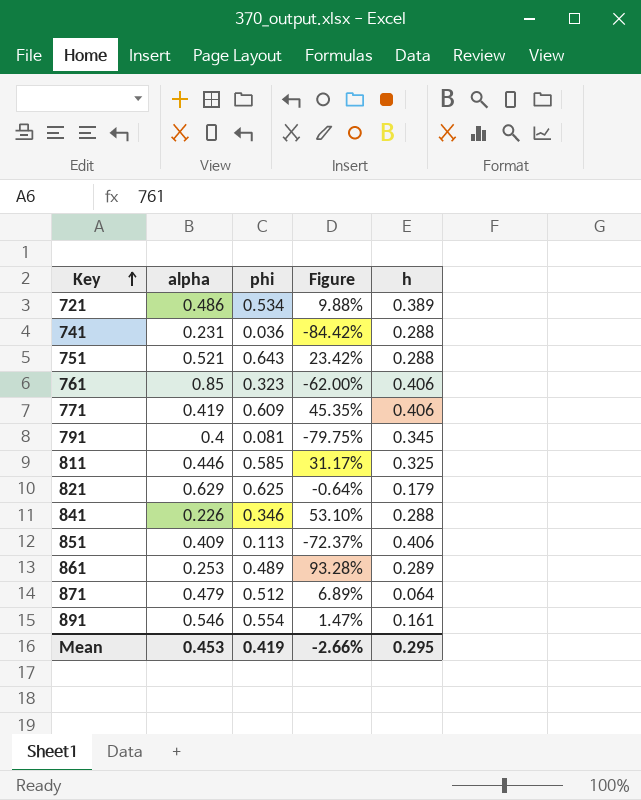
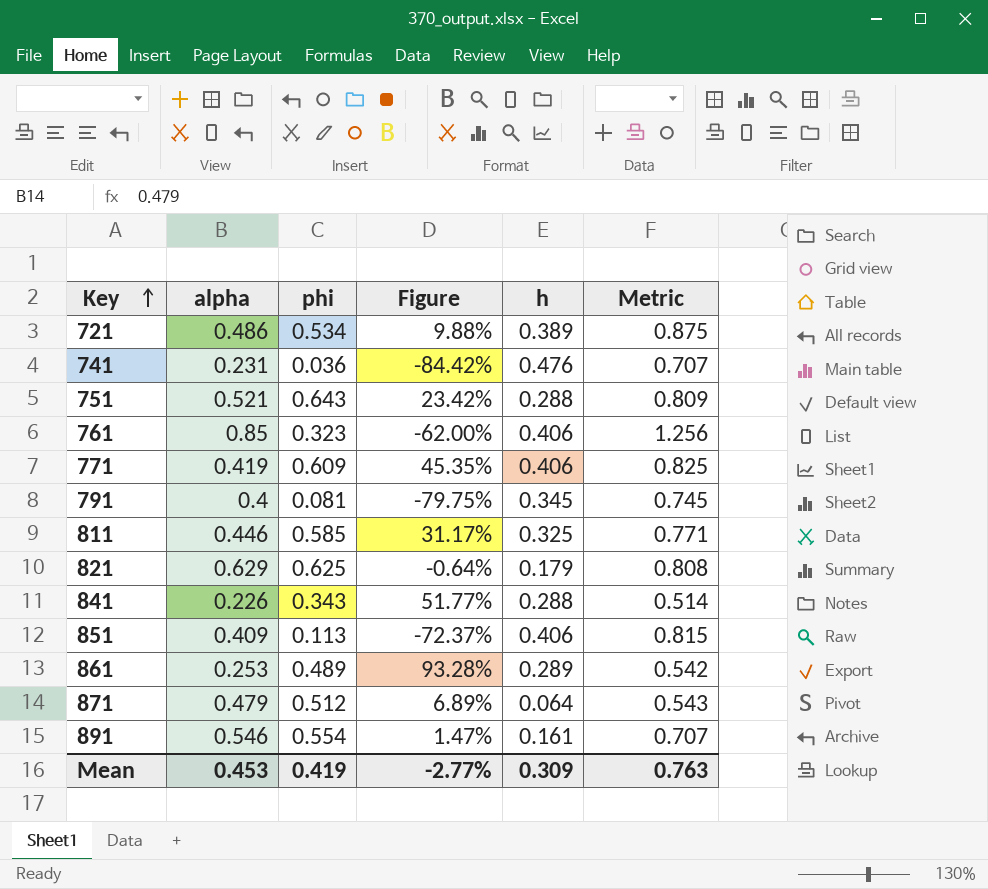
column Metric | formula: none -> [alpha] + [h]
741 | h: 0.288 -> 0.476
841 | phi: 0.346 -> 0.343
841 | Figure: 53.10% -> 51.77%
Mean | Figure: -2.66% -> -2.77%
Mean | h: 0.295 -> 0.309

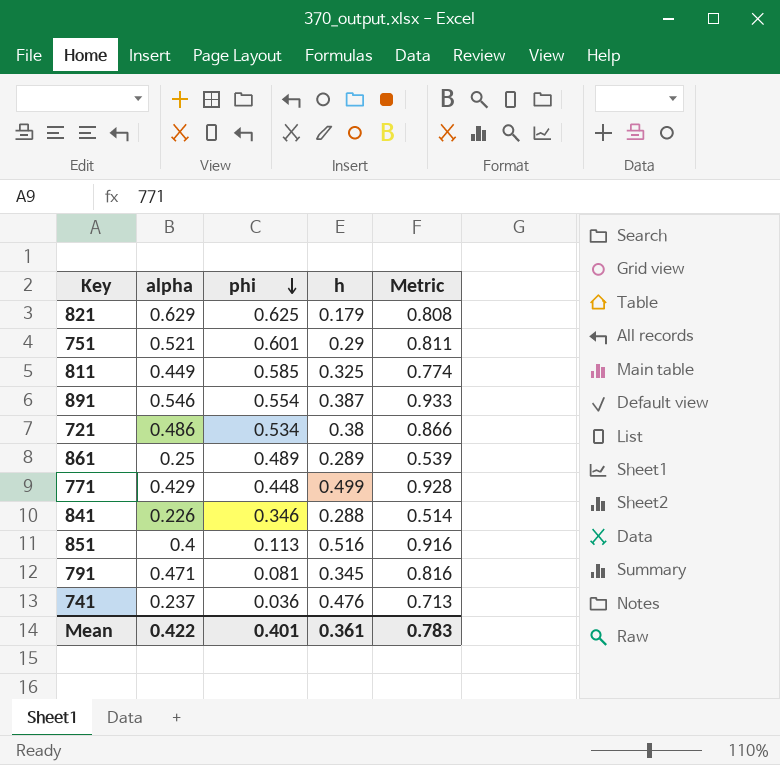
row order: Key ascending -> phi descending
column Figure | formula: ([phi] - [alpha]) / [alpha] -> none
row 761: 0.85 | 0.323 | -62.00% | 0.406 | 1.256 -> none
row 871: 0.479 | 0.512 | 6.89% | 0.064 | 0.543 -> none
751 | phi: 0.643 -> 0.601
751 | h: 0.288 -> 0.29
751 | Metric: 0.809 -> 0.811
811 | alpha: 0.446 -> 0.449
811 | Metric: 0.771 -> 0.774
891 | h: 0.161 -> 0.387
891 | Metric: 0.707 -> 0.933
721 | h: 0.389 -> 0.38
721 | Metric: 0.875 -> 0.866
861 | alpha: 0.253 -> 0.25
861 | Metric: 0.542 -> 0.539
771 | alpha: 0.419 -> 0.429
771 | phi: 0.609 -> 0.448
771 | h: 0.406 -> 0.499
771 | Metric: 0.825 -> 0.928
841 | phi: 0.343 -> 0.346
851 | alpha: 0.409 -> 0.4
851 | h: 0.406 -> 0.516
851 | Metric: 0.815 -> 0.916
791 | alpha: 0.4 -> 0.471
791 | Metric: 0.745 -> 0.816
741 | alpha: 0.231 -> 0.237
741 | Metric: 0.707 -> 0.713
Mean | alpha: 0.453 -> 0.422
Mean | phi: 0.419 -> 0.401
Mean | h: 0.309 -> 0.361
Mean | Metric: 0.763 -> 0.783

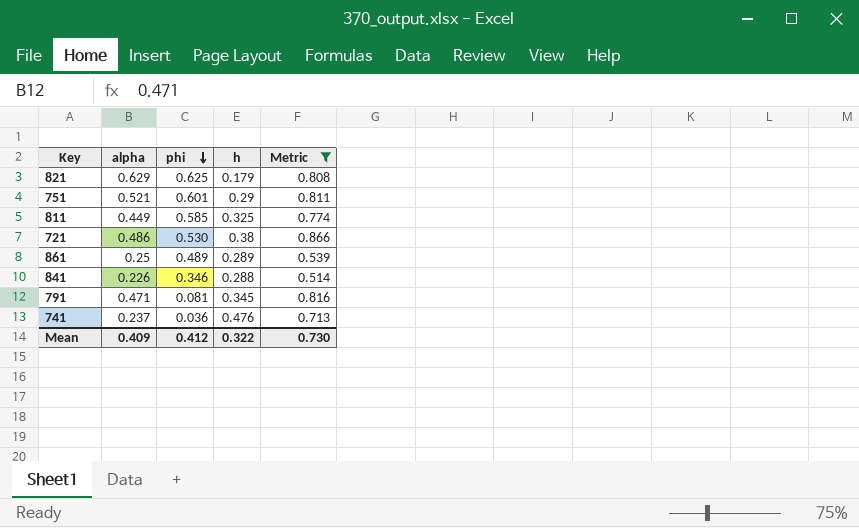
filter: none -> Metric <= 0.866
721 | phi: 0.534 -> 0.530
Mean | alpha: 0.422 -> 0.409
Mean | phi: 0.401 -> 0.412
Mean | h: 0.361 -> 0.322
Mean | Metric: 0.783 -> 0.730

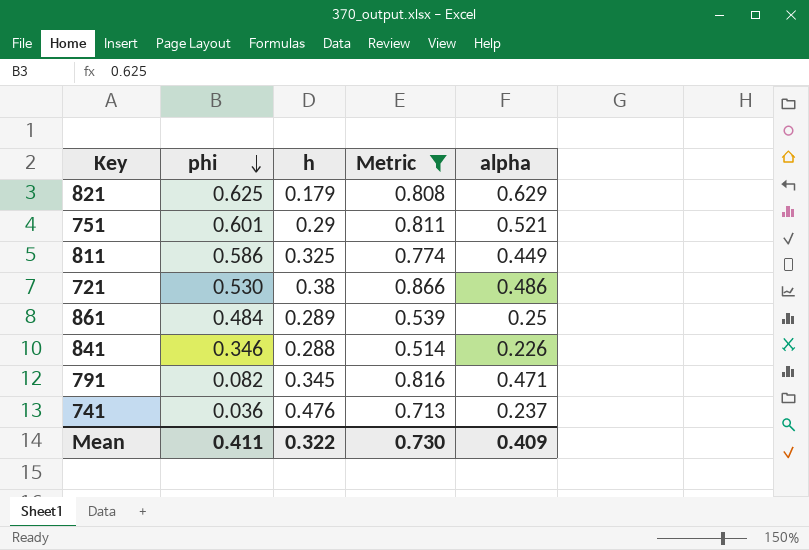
column alpha | position: 2 -> 5
811 | phi: 0.585 -> 0.586
861 | phi: 0.489 -> 0.484
791 | phi: 0.081 -> 0.082
Mean | phi: 0.412 -> 0.411

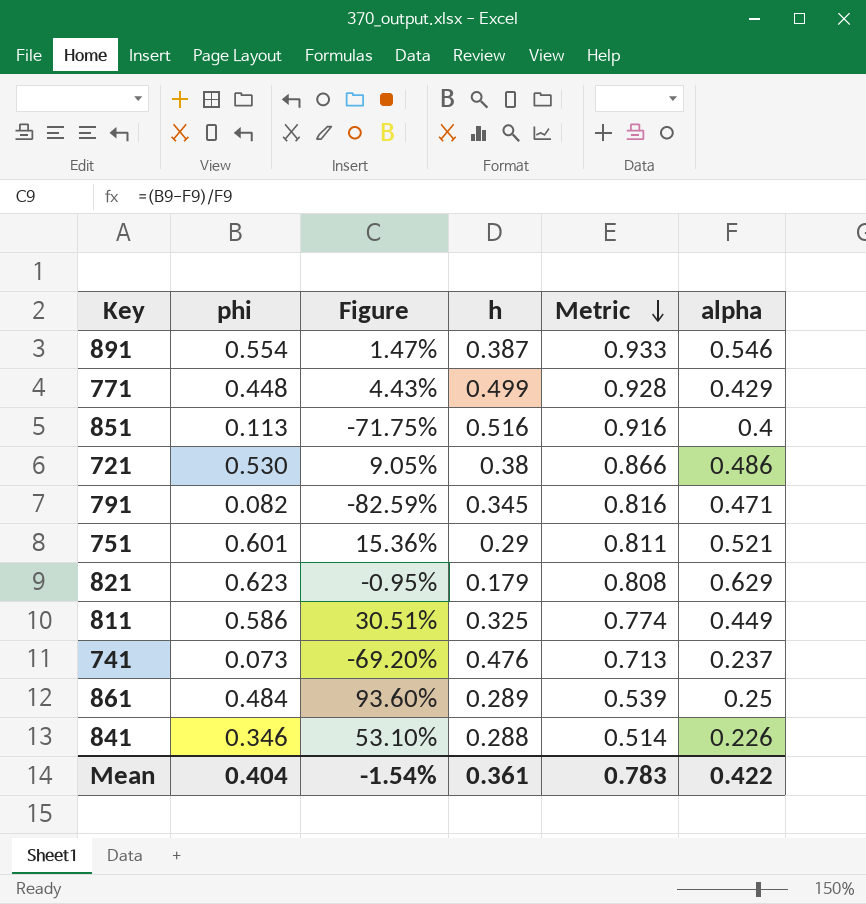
filter: Metric <= 0.866 -> none
row order: phi descending -> Metric descending
column Figure | formula: none -> ([phi] - [alpha]) / [alpha]
821 | phi: 0.625 -> 0.623
741 | phi: 0.036 -> 0.073
Mean | phi: 0.411 -> 0.404
Mean | h: 0.322 -> 0.361
Mean | Metric: 0.730 -> 0.783
Mean | alpha: 0.409 -> 0.422

